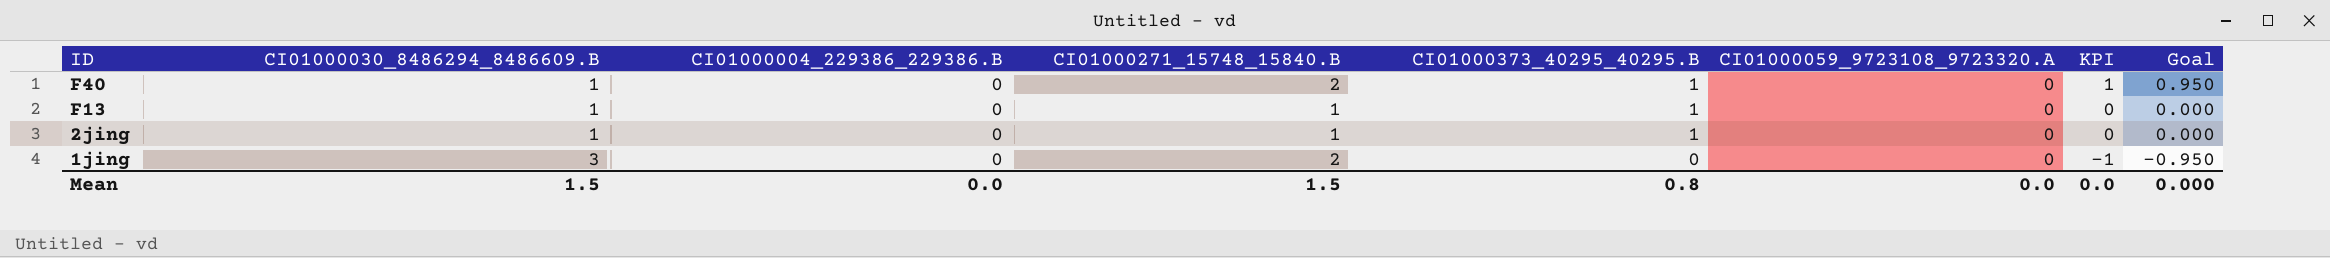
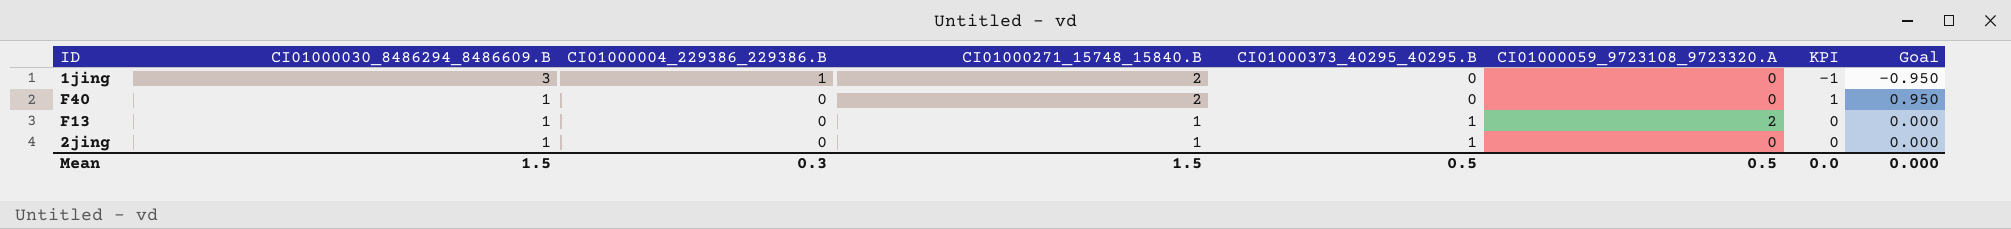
row order: ID descending -> CI01000030_8486294_8486609.B descending
1jing | CI01000004_229386_229386.B: 0 -> 1
F40 | CI01000373_40295_40295.B: 1 -> 0
F13 | CI01000059_9723108_9723320.A: 0 -> 2
Mean | CI01000004_229386_229386.B: 0.0 -> 0.3
Mean | CI01000373_40295_40295.B: 0.8 -> 0.5
Mean | CI01000059_9723108_9723320.A: 0.0 -> 0.5

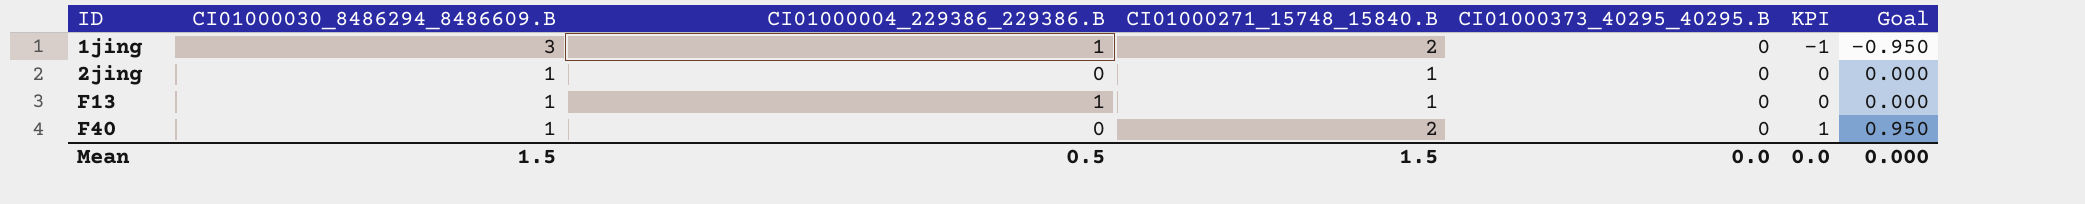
row order: CI01000030_8486294_8486609.B descending -> ID ascending
column CI01000059_9723108_9723320.A | position: 6 -> none
2jing | CI01000373_40295_40295.B: 1 -> 0
F13 | CI01000004_229386_229386.B: 0 -> 1
F13 | CI01000373_40295_40295.B: 1 -> 0
Mean | CI01000004_229386_229386.B: 0.3 -> 0.5
Mean | CI01000373_40295_40295.B: 0.5 -> 0.0

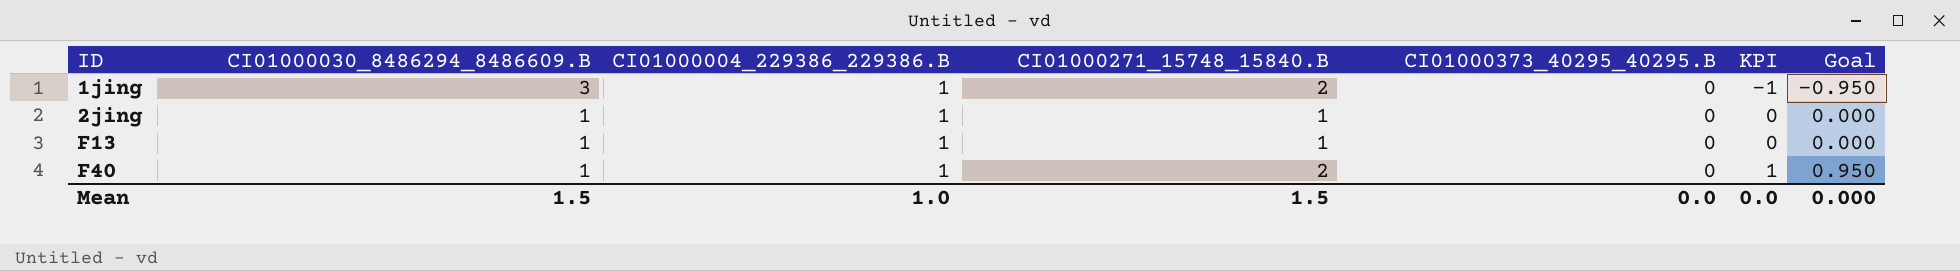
2jing | CI01000004_229386_229386.B: 0 -> 1
F40 | CI01000004_229386_229386.B: 0 -> 1
Mean | CI01000004_229386_229386.B: 0.5 -> 1.0

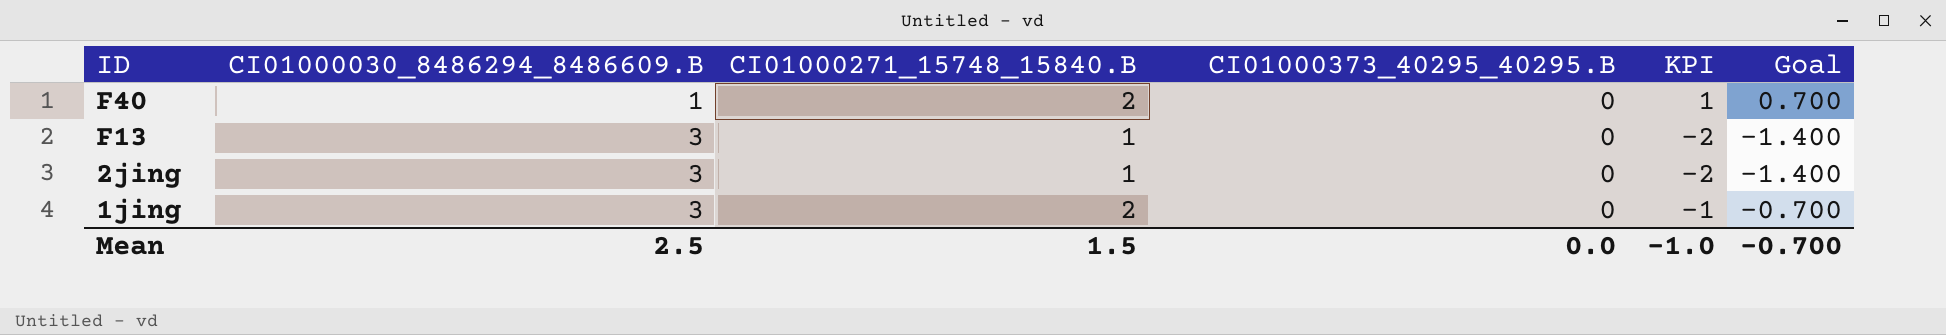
row order: ID ascending -> ID descending
column CI01000004_229386_229386.B | position: 3 -> none
column Goal | formula: [KPI] * 0.95 -> [KPI] * 0.7
F13 | CI01000030_8486294_8486609.B: 1 -> 3
F13 | KPI: 0 -> -2
2jing | CI01000030_8486294_8486609.B: 1 -> 3
2jing | KPI: 0 -> -2
Mean | CI01000030_8486294_8486609.B: 1.5 -> 2.5
Mean | KPI: 0.0 -> -1.0
Mean | Goal: 0.000 -> -0.700

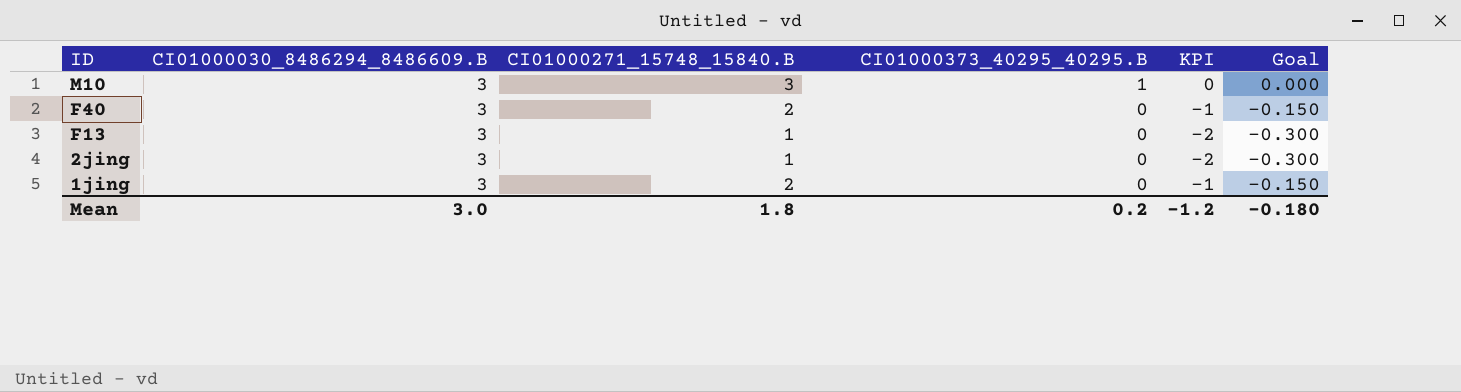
column Goal | formula: [KPI] * 0.7 -> [KPI] * 0.15
row M10: none -> 3 | 3 | 1 | 0 | 0.000
F40 | CI01000030_8486294_8486609.B: 1 -> 3
F40 | KPI: 1 -> -1
Mean | CI01000030_8486294_8486609.B: 2.5 -> 3.0
Mean | CI01000271_15748_15840.B: 1.5 -> 1.8
Mean | CI01000373_40295_40295.B: 0.0 -> 0.2
Mean | KPI: -1.0 -> -1.2
Mean | Goal: -0.700 -> -0.180

